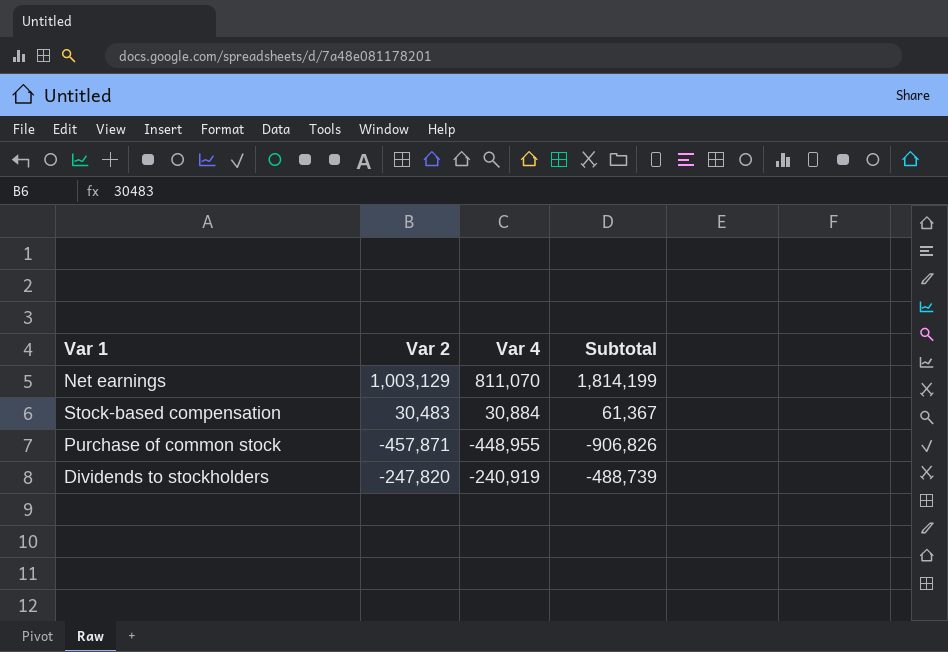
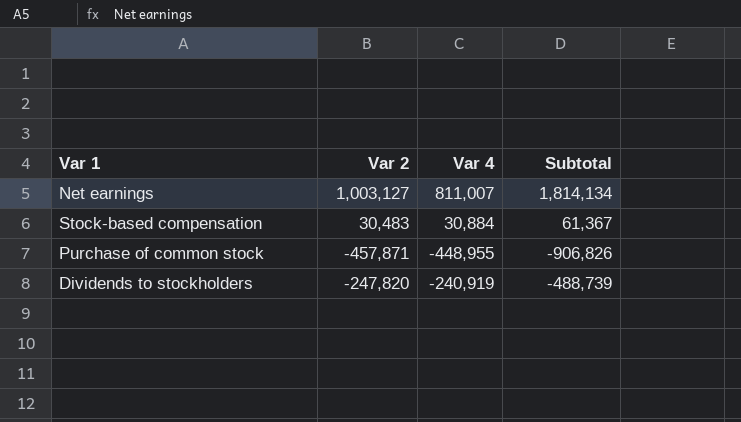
Net earnings | Var 2: 1,003,129 -> 1,003,127
Net earnings | Var 4: 811,070 -> 811,007
Net earnings | Subtotal: 1,814,199 -> 1,814,134

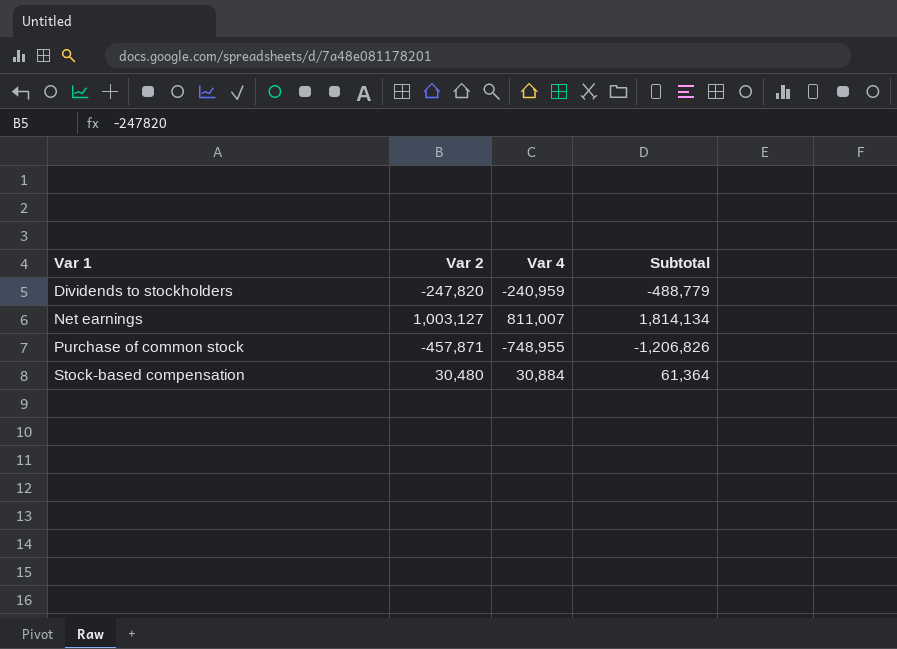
row order: none -> Var 1 ascending
Dividends to stockholders | Var 4: -240,919 -> -240,959
Dividends to stockholders | Subtotal: -488,739 -> -488,779
Purchase of common stock | Var 4: -448,955 -> -748,955
Purchase of common stock | Subtotal: -906,826 -> -1,206,826
Stock-based compensation | Var 2: 30,483 -> 30,480
Stock-based compensation | Subtotal: 61,367 -> 61,364

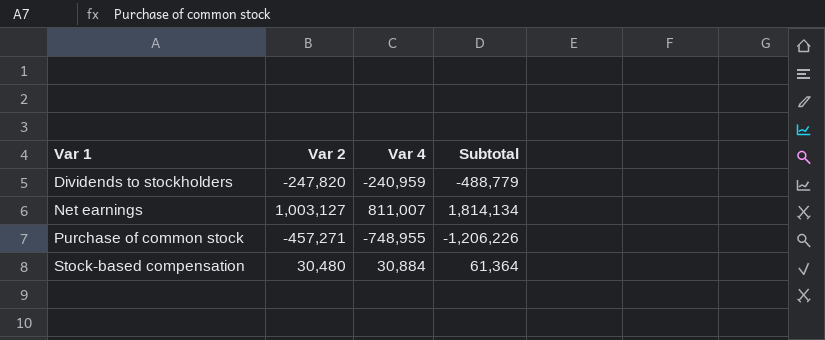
Purchase of common stock | Var 2: -457,871 -> -457,271
Purchase of common stock | Subtotal: -1,206,826 -> -1,206,226

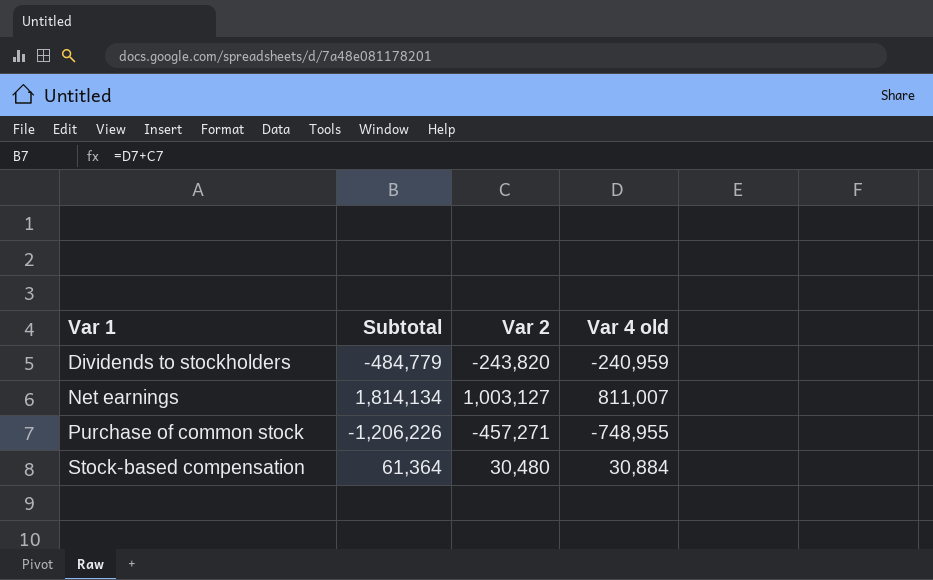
column Subtotal | position: 4 -> 2
column name: Var 4 -> Var 4 old
Dividends to stockholders | Subtotal: -488,779 -> -484,779
Dividends to stockholders | Var 2: -247,820 -> -243,820

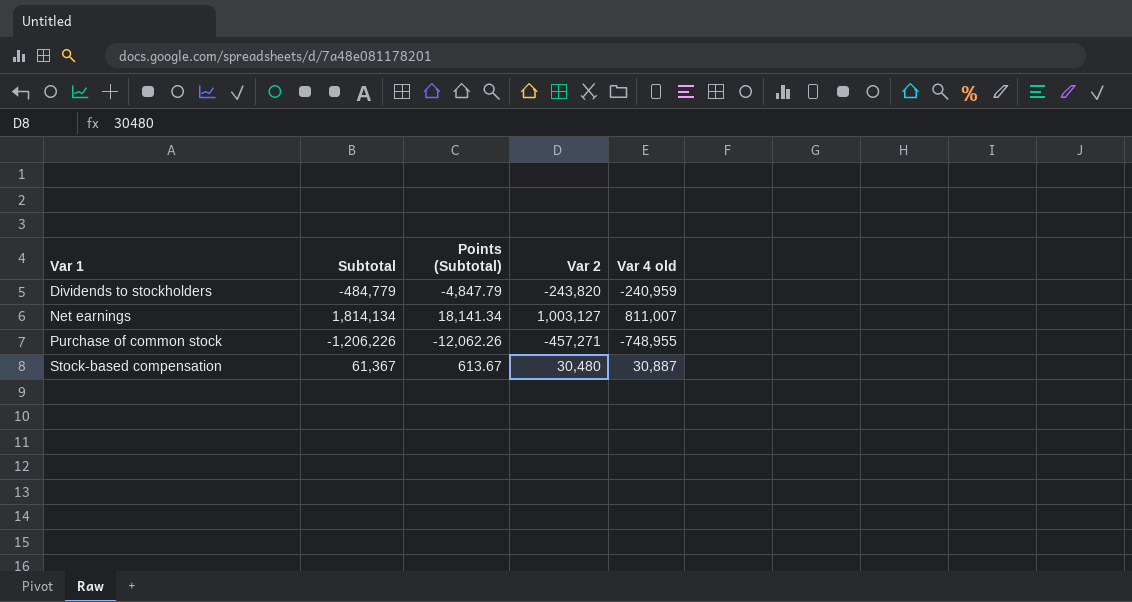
column Points (Subtotal) | formula: none -> [Subtotal] * 0.01
Stock-based compensation | Subtotal: 61,364 -> 61,367
Stock-based compensation | Var 4 old: 30,884 -> 30,887

